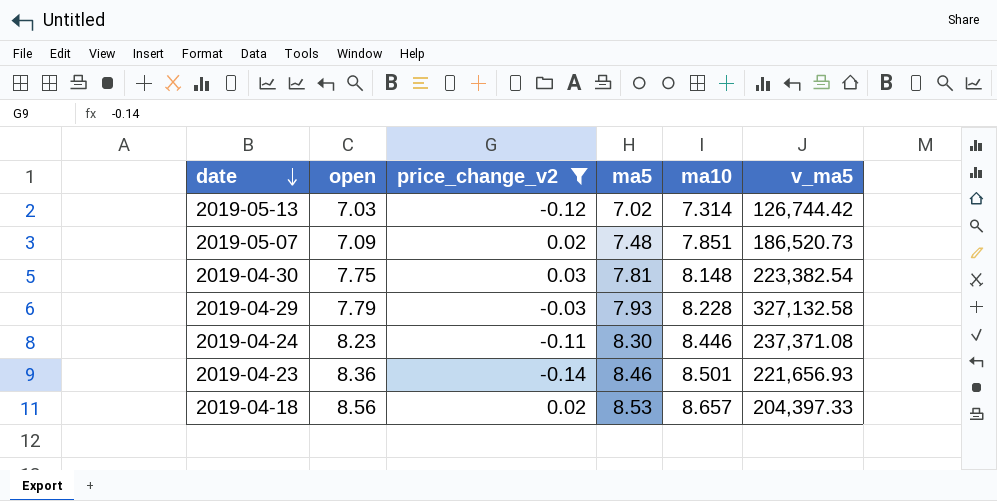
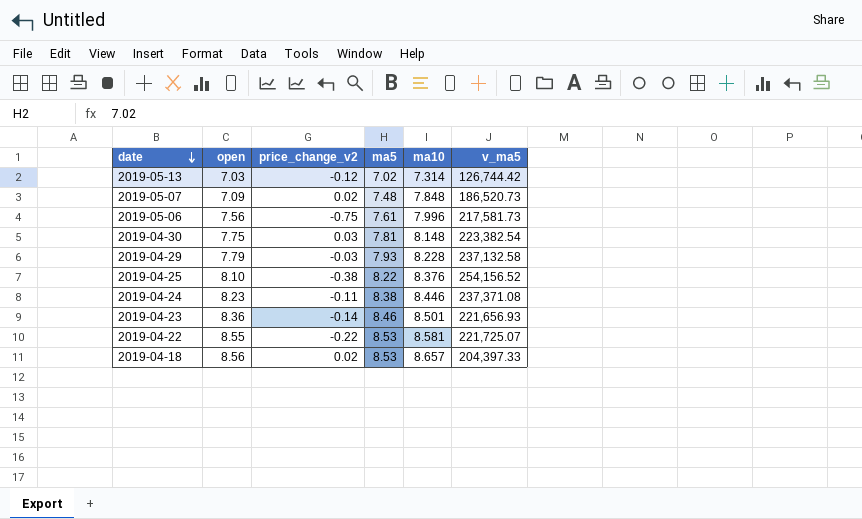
filter: price_change_v2 >= -0.14 -> none
2019-05-07 | ma10: 7.851 -> 7.848
2019-04-29 | v_ma5: 327,132.58 -> 237,132.58
2019-04-24 | ma5: 8.30 -> 8.38

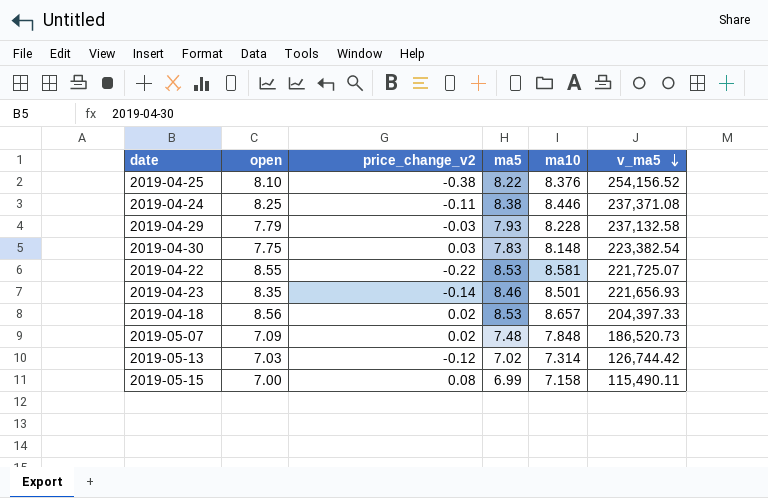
row order: date descending -> v_ma5 descending
row 2019-05-06: 7.56 | -0.75 | 7.61 | 7.996 | 217,581.73 -> none
2019-04-24 | open: 8.23 -> 8.25
2019-04-30 | ma5: 7.81 -> 7.83
2019-04-23 | open: 8.36 -> 8.35
row 2019-05-15: none -> 7.00 | 0.08 | 6.99 | 7.158 | 115,490.11

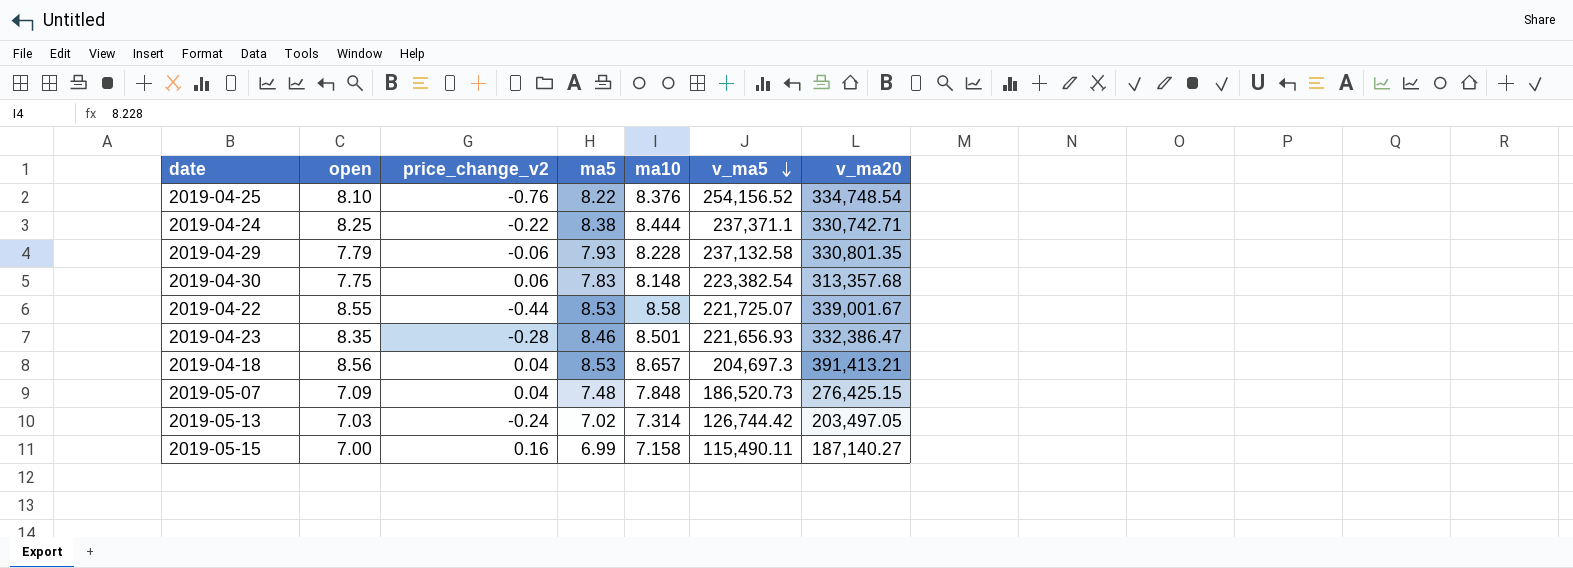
column v_ma20 | position: none -> 7
2019-04-25 | price_change_v2: -0.38 -> -0.76
2019-04-24 | price_change_v2: -0.11 -> -0.22
2019-04-24 | ma10: 8.446 -> 8.444
2019-04-24 | v_ma5: 237,371.08 -> 237,371.1
2019-04-29 | price_change_v2: -0.03 -> -0.06
2019-04-30 | price_change_v2: 0.03 -> 0.06
2019-04-22 | price_change_v2: -0.22 -> -0.44
2019-04-22 | ma10: 8.581 -> 8.58
2019-04-23 | price_change_v2: -0.14 -> -0.28
2019-04-18 | price_change_v2: 0.02 -> 0.04
2019-04-18 | v_ma5: 204,397.33 -> 204,697.3
2019-05-07 | price_change_v2: 0.02 -> 0.04
2019-05-13 | price_change_v2: -0.12 -> -0.24
2019-05-15 | price_change_v2: 0.08 -> 0.16

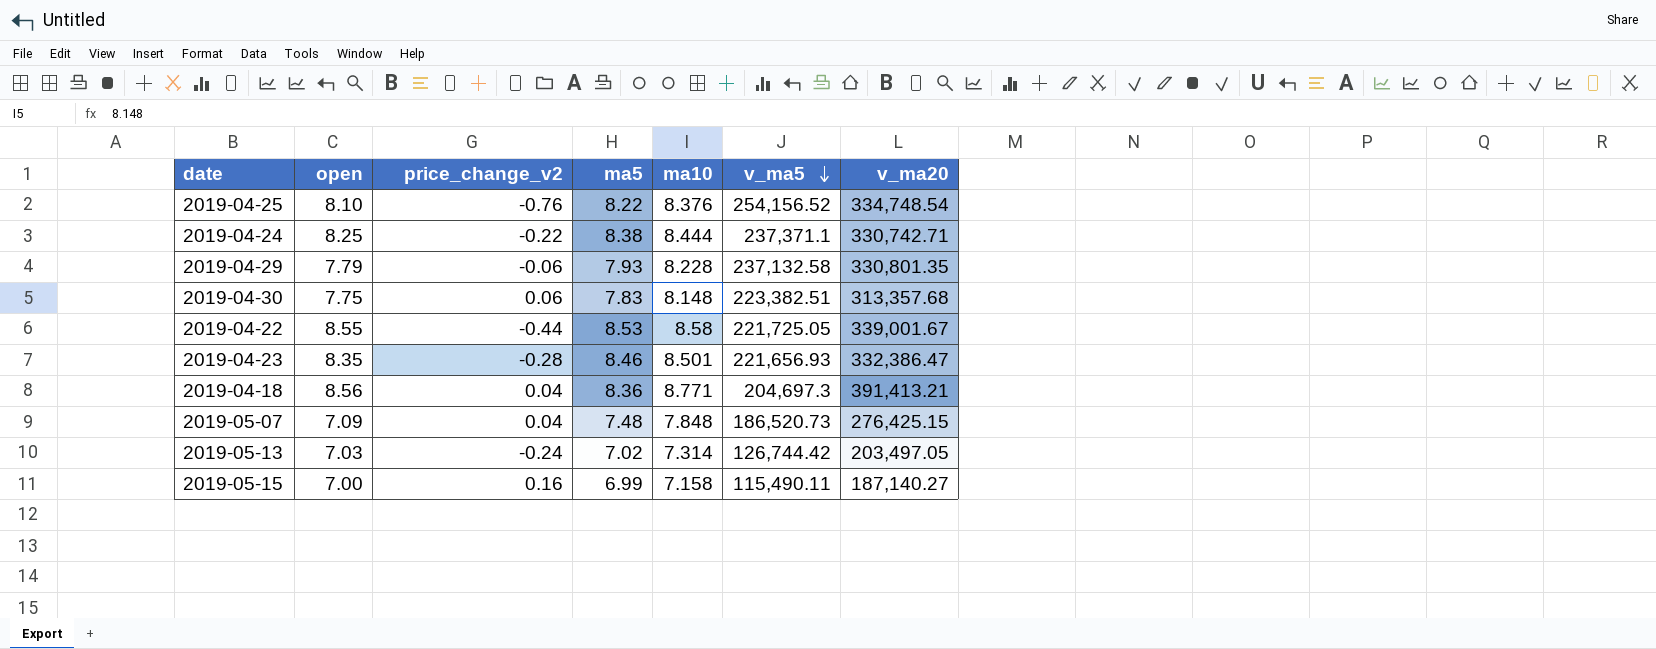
2019-04-30 | v_ma5: 223,382.54 -> 223,382.51
2019-04-22 | v_ma5: 221,725.07 -> 221,725.05
2019-04-18 | ma5: 8.53 -> 8.36
2019-04-18 | ma10: 8.657 -> 8.771

